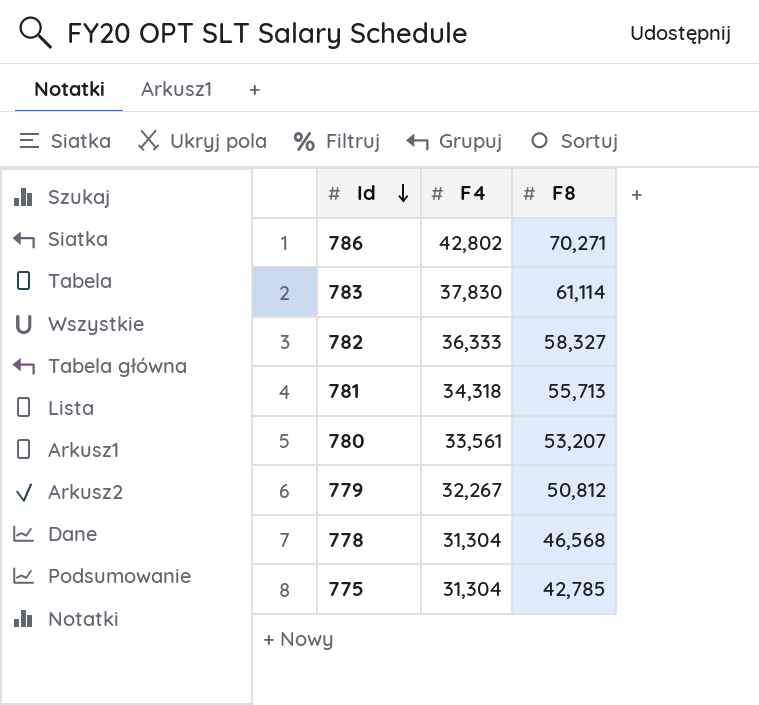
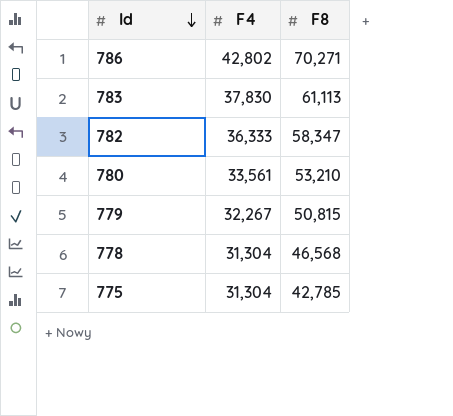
row 781: 34,318 | 55,713 -> none
783 | F8: 61,114 -> 61,113
782 | F8: 58,327 -> 58,347
780 | F8: 53,207 -> 53,210
779 | F8: 50,812 -> 50,815

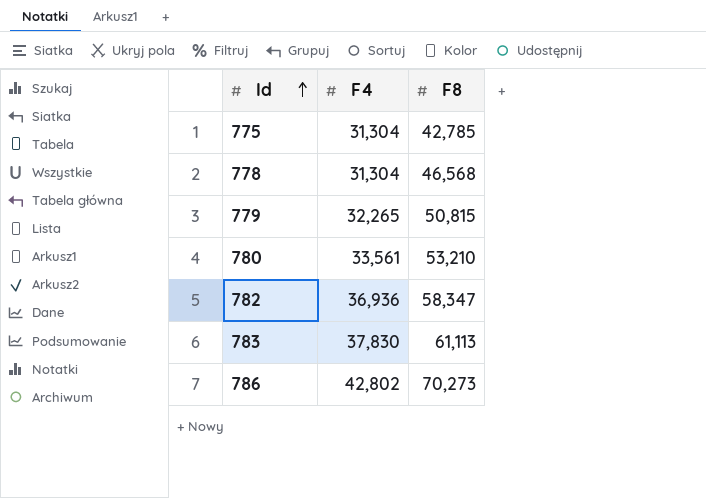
row order: Id descending -> Id ascending
779 | F4: 32,267 -> 32,265
782 | F4: 36,333 -> 36,936
786 | F8: 70,271 -> 70,273

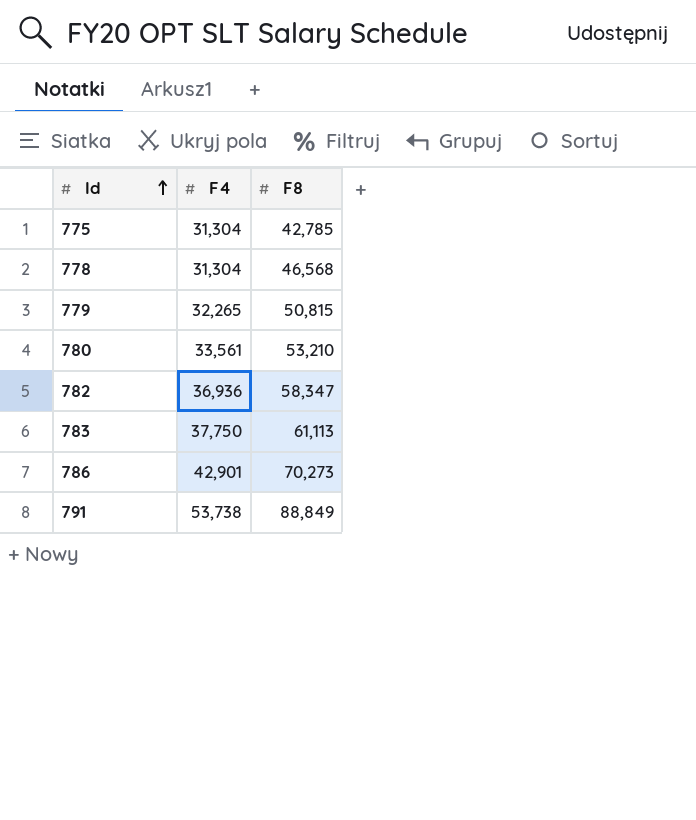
783 | F4: 37,830 -> 37,750
786 | F4: 42,802 -> 42,901
row 791: none -> 53,738 | 88,849

